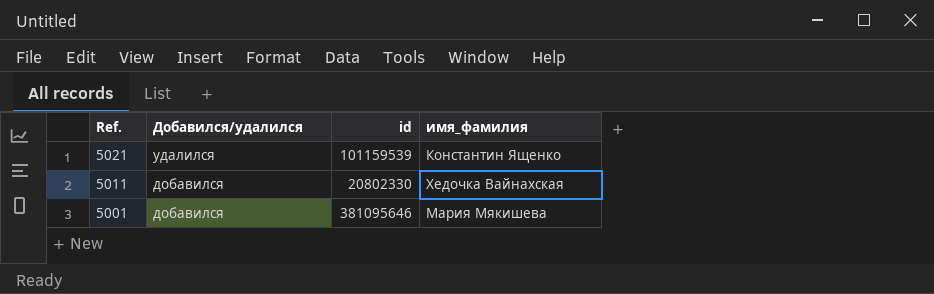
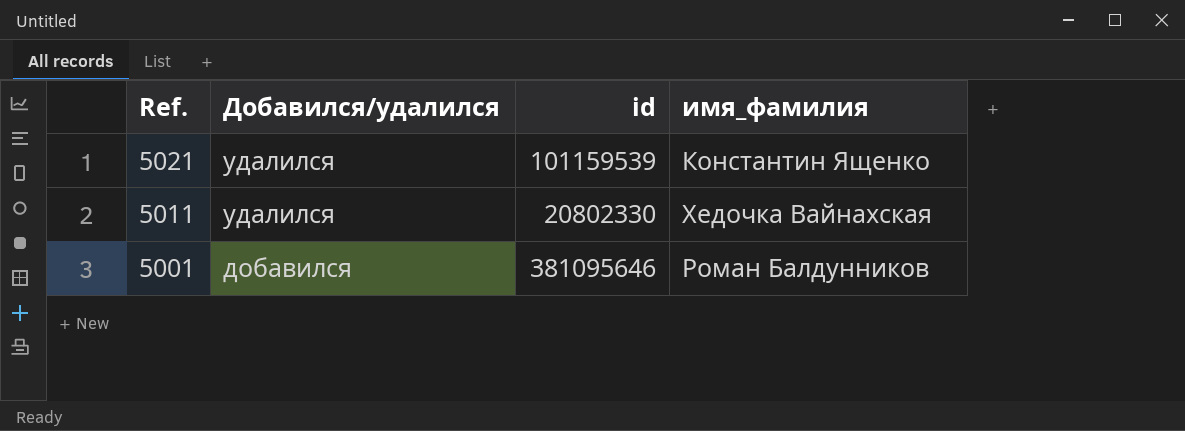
5011 | Добавился/удалился: добавился -> удалился
5001 | имя_фамилия: Мария Мякишева -> Роман Балдунников

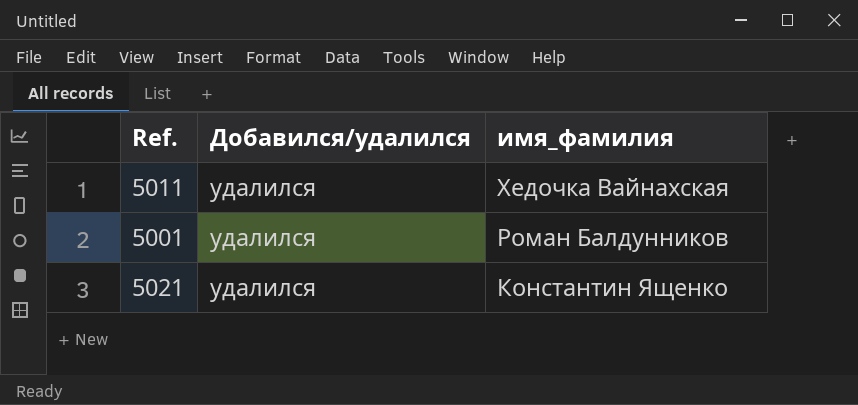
row order: Ref. descending -> имя_фамилия descending
column id | position: 3 -> none
5001 | Добавился/удалился: добавился -> удалился

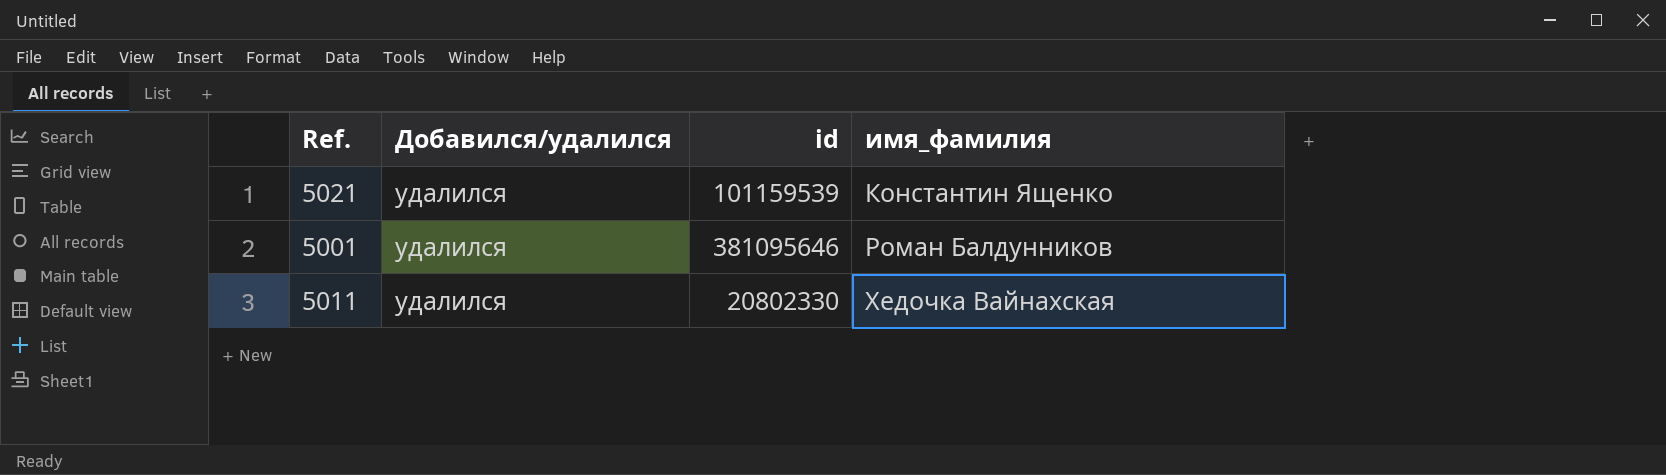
row order: имя_фамилия descending -> имя_фамилия ascending
column id | position: none -> 3

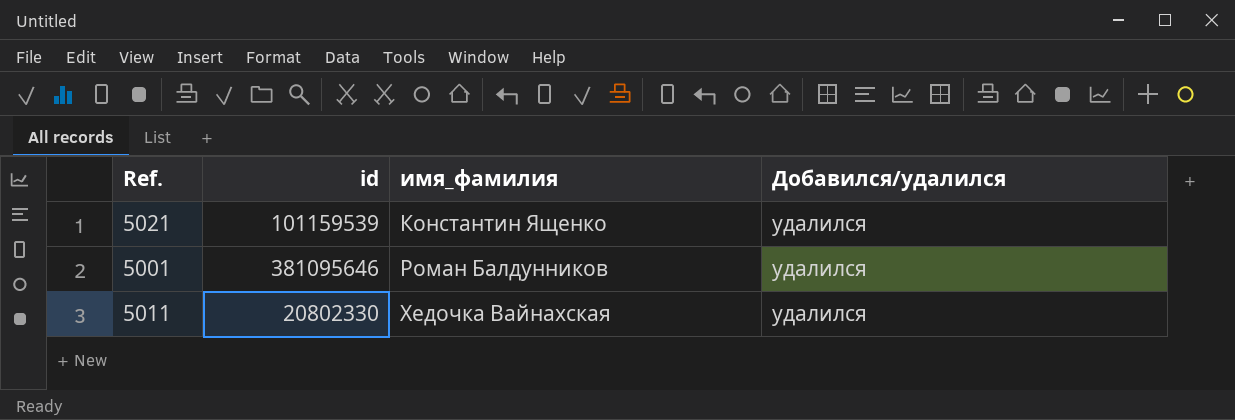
column Добавился/удалился | position: 2 -> 4

